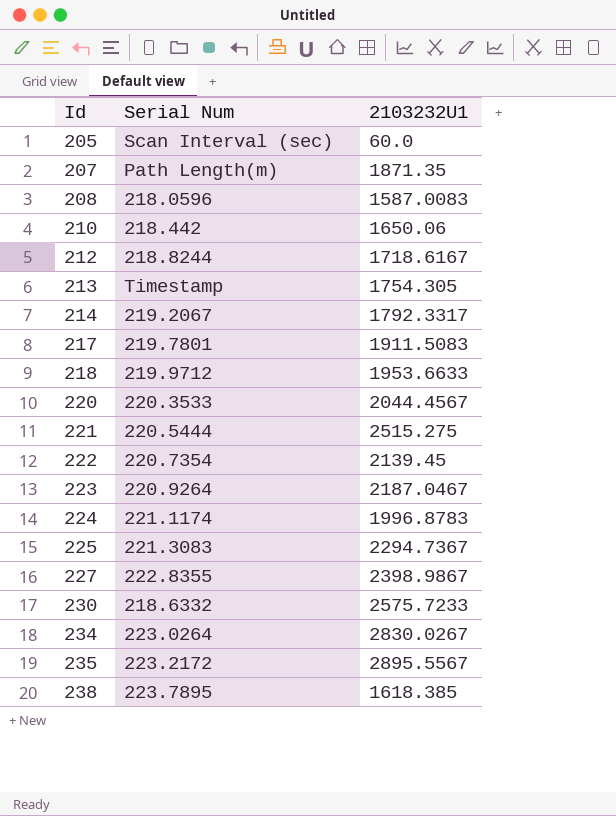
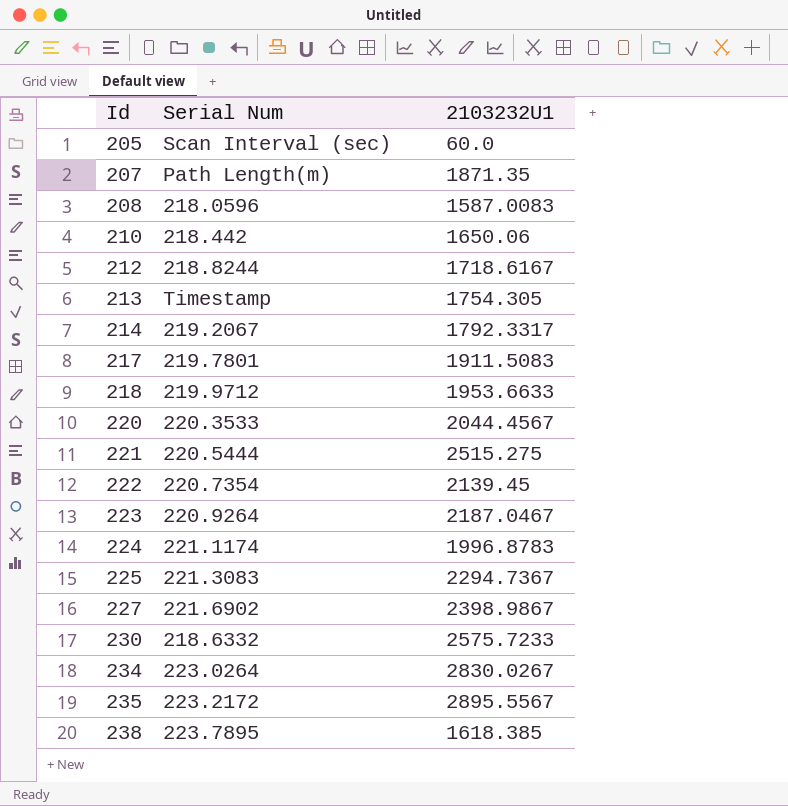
227 | Serial Num: 222.8355 -> 221.6902

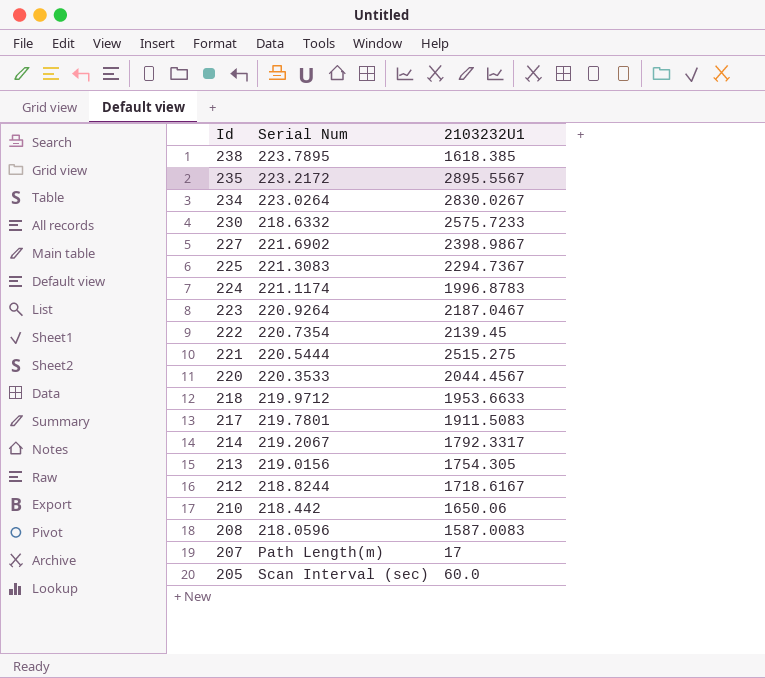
row order: Id ascending -> Id descending
213 | Serial Num: Timestamp -> 219.0156
207 | 2103232U1: 1871.35 -> 17

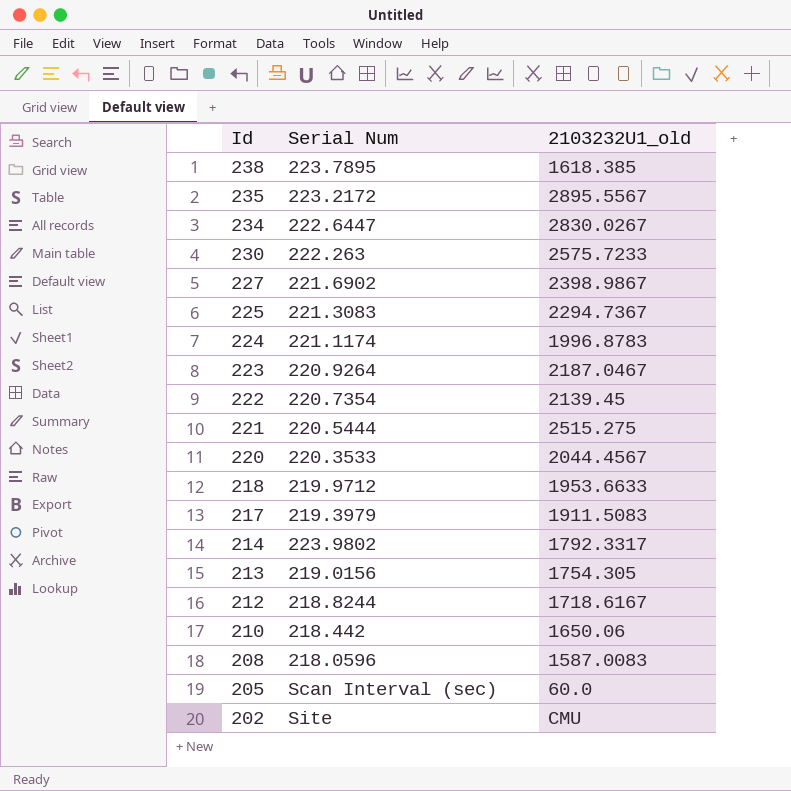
column name: 2103232U1 -> 2103232U1_old
row 207: Path Length(m) | 17 -> none
234 | Serial Num: 223.0264 -> 222.6447
230 | Serial Num: 218.6332 -> 222.263
217 | Serial Num: 219.7801 -> 219.3979
214 | Serial Num: 219.2067 -> 223.9802
row 202: none -> Site | CMU

